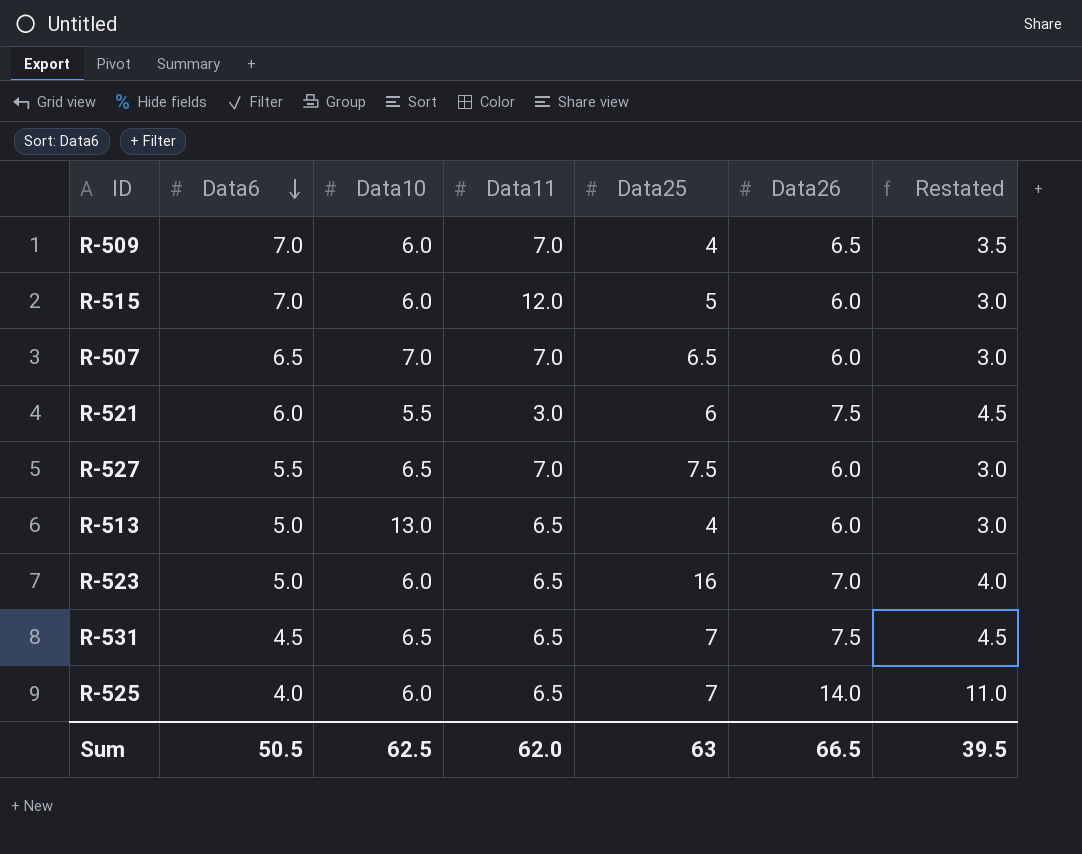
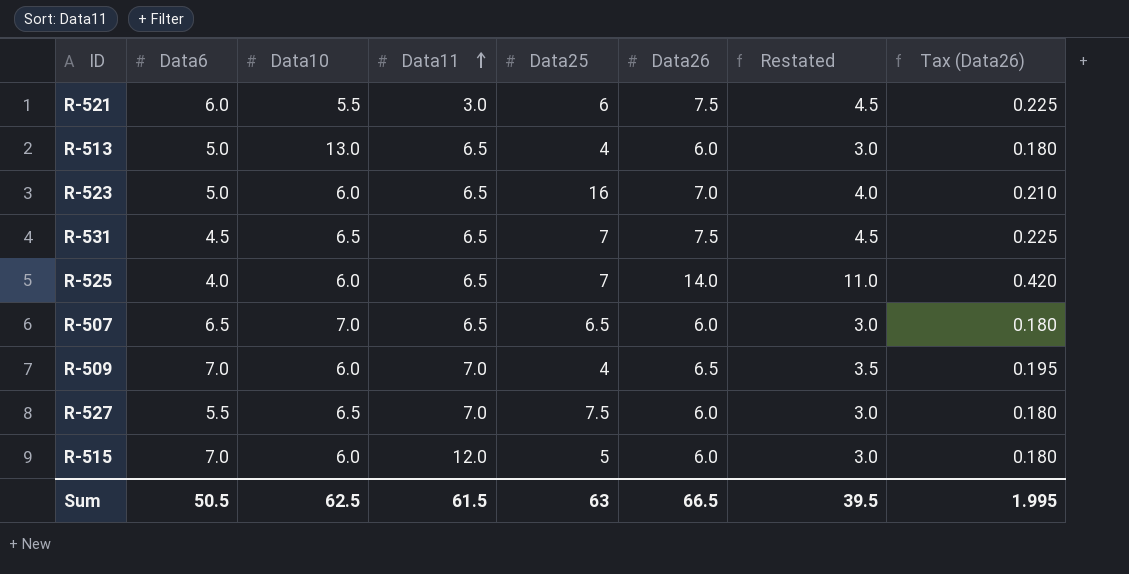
row order: Data6 descending -> Data11 ascending
column Tax (Data26) | formula: none -> [Data26] * 0.03
R-507 | Data11: 7.0 -> 6.5
Sum | Data11: 62.0 -> 61.5

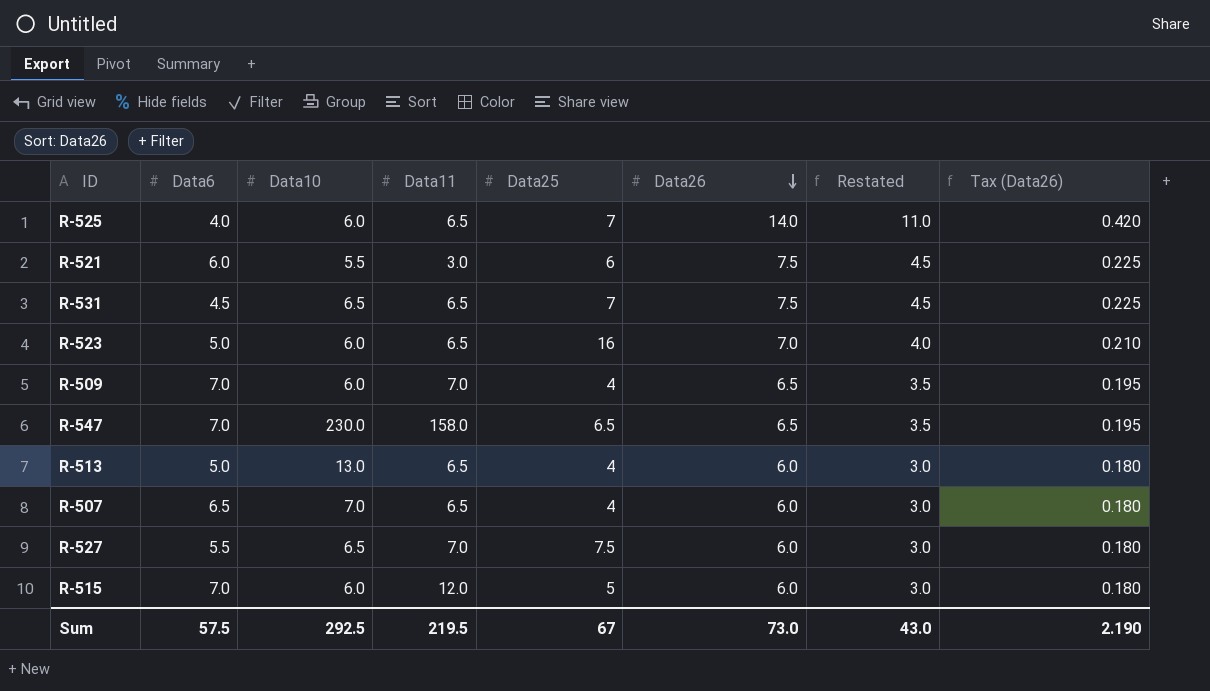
row order: Data11 ascending -> Data26 descending
row R-547: none -> 7.0 | 230.0 | 158.0 | 6.5 | 6.5 | 3.5 | 0.195
R-507 | Data25: 6.5 -> 4
Sum | Data6: 50.5 -> 57.5
Sum | Data10: 62.5 -> 292.5
Sum | Data11: 61.5 -> 219.5
Sum | Data25: 63 -> 67
Sum | Data26: 66.5 -> 73.0
Sum | Restated: 39.5 -> 43.0
Sum | Tax (Data26): 1.995 -> 2.190

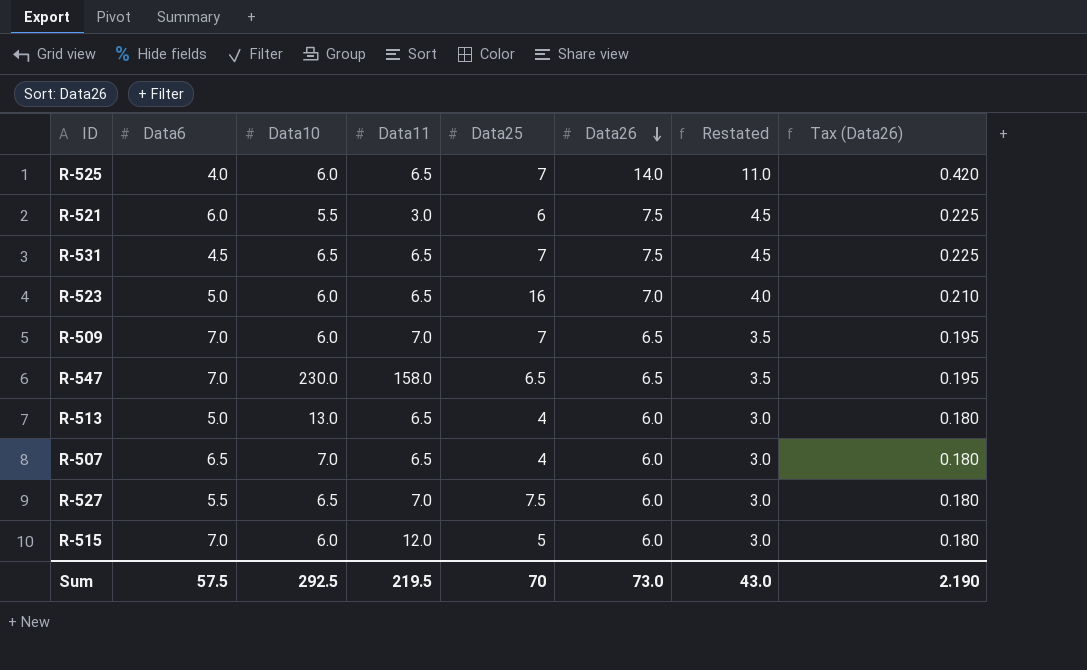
R-509 | Data25: 4 -> 7
Sum | Data25: 67 -> 70

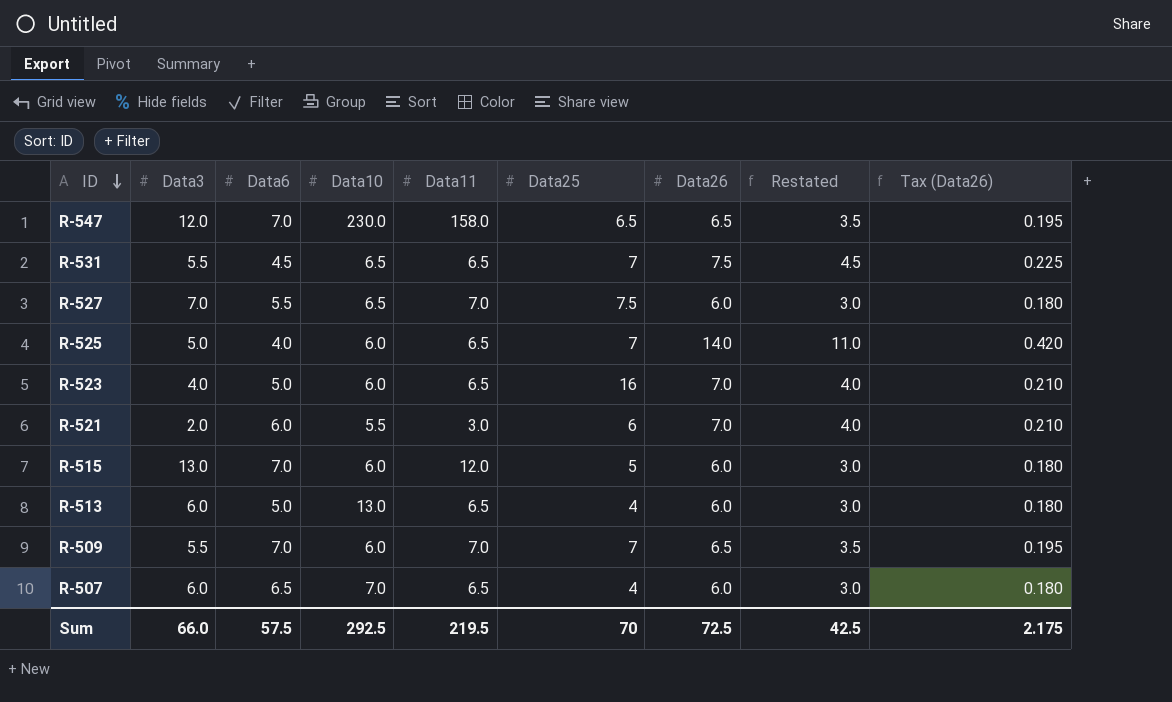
row order: Data26 descending -> ID descending
column Data3 | position: none -> 2
R-521 | Data26: 7.5 -> 7.0
R-521 | Restated: 4.5 -> 4.0
R-521 | Tax (Data26): 0.225 -> 0.210
Sum | Data26: 73.0 -> 72.5
Sum | Restated: 43.0 -> 42.5
Sum | Tax (Data26): 2.190 -> 2.175

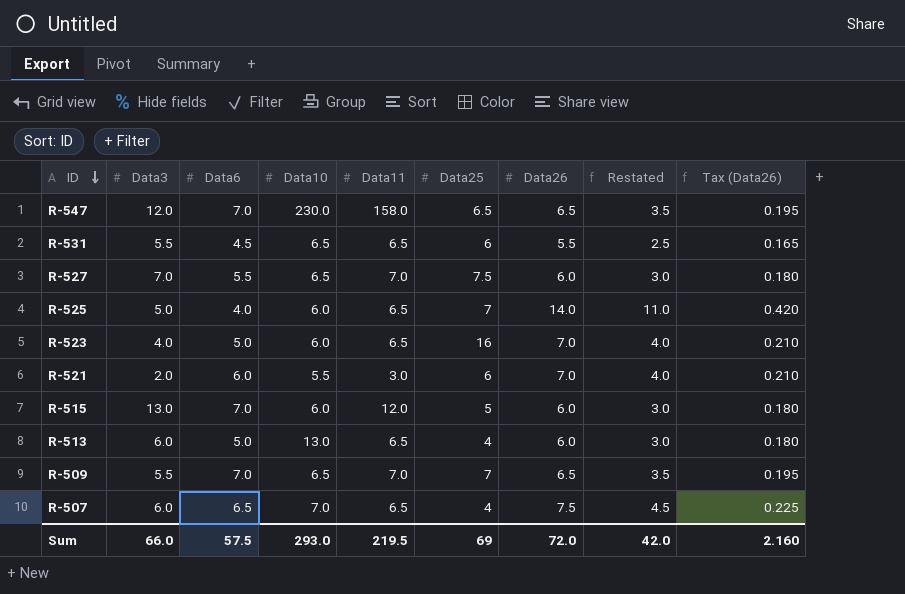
R-531 | Data25: 7 -> 6
R-531 | Data26: 7.5 -> 5.5
R-531 | Restated: 4.5 -> 2.5
R-531 | Tax (Data26): 0.225 -> 0.165
R-509 | Data10: 6.0 -> 6.5
R-507 | Data26: 6.0 -> 7.5
R-507 | Restated: 3.0 -> 4.5
R-507 | Tax (Data26): 0.180 -> 0.225
Sum | Data10: 292.5 -> 293.0
Sum | Data25: 70 -> 69
Sum | Data26: 72.5 -> 72.0
Sum | Restated: 42.5 -> 42.0
Sum | Tax (Data26): 2.175 -> 2.160

